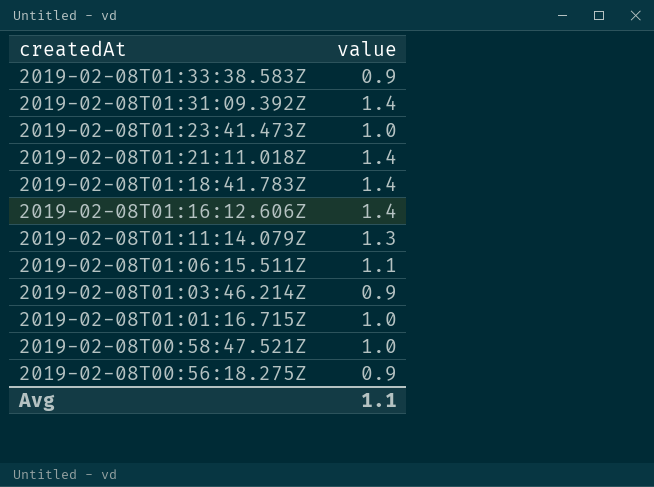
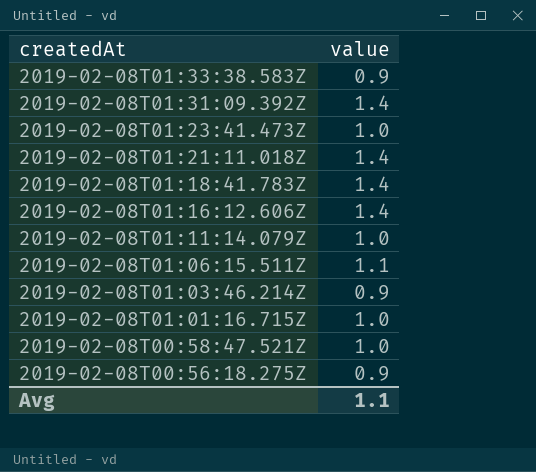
2019-02-08T01:11:14.079Z | value: 1.3 -> 1.0

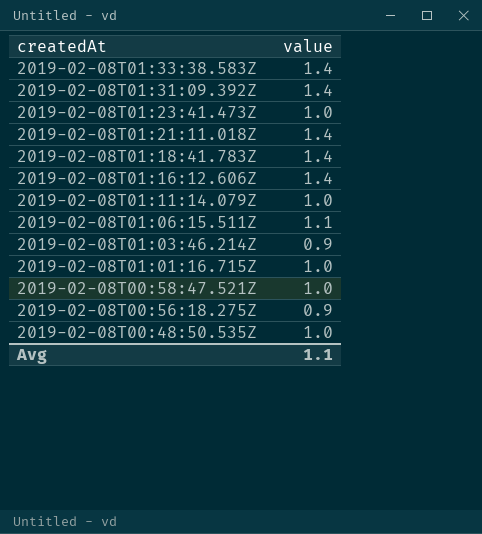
2019-02-08T01:33:38.583Z | value: 0.9 -> 1.4
row 2019-02-08T00:48:50.535Z: none -> 1.0

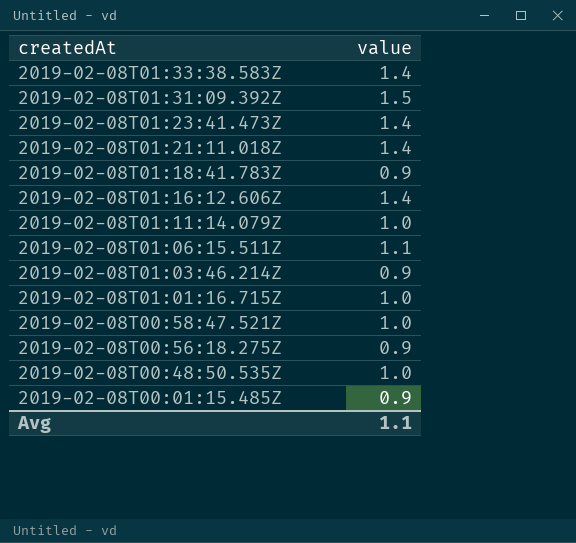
2019-02-08T01:31:09.392Z | value: 1.4 -> 1.5
2019-02-08T01:23:41.473Z | value: 1.0 -> 1.4
2019-02-08T01:18:41.783Z | value: 1.4 -> 0.9
row 2019-02-08T00:01:15.485Z: none -> 0.9

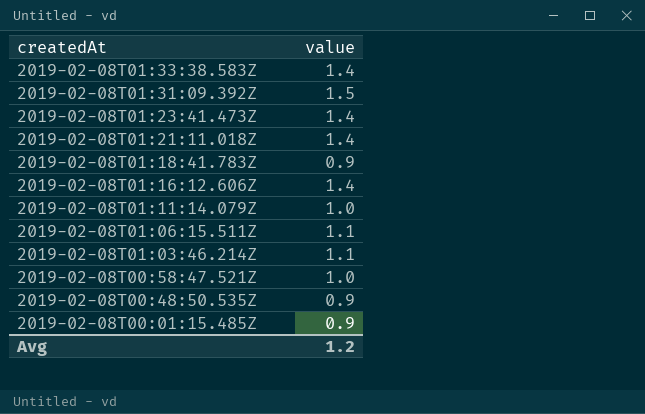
row 2019-02-08T01:01:16.715Z: 1.0 -> none
row 2019-02-08T00:56:18.275Z: 0.9 -> none
2019-02-08T01:03:46.214Z | value: 0.9 -> 1.1
2019-02-08T00:48:50.535Z | value: 1.0 -> 0.9
Avg | value: 1.1 -> 1.2

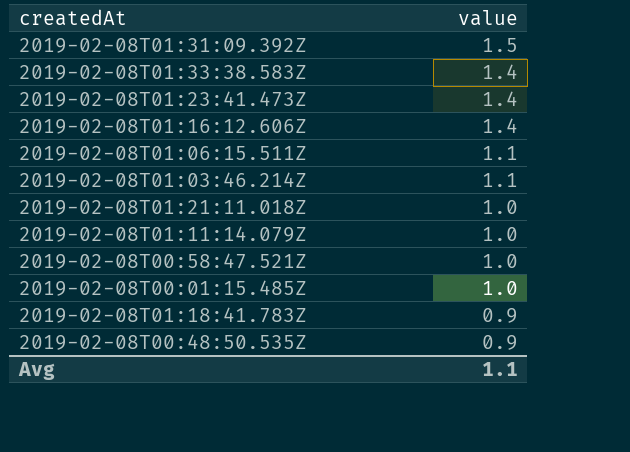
row order: createdAt descending -> value descending
2019-02-08T01:21:11.018Z | value: 1.4 -> 1.0
2019-02-08T00:01:15.485Z | value: 0.9 -> 1.0
Avg | value: 1.2 -> 1.1

